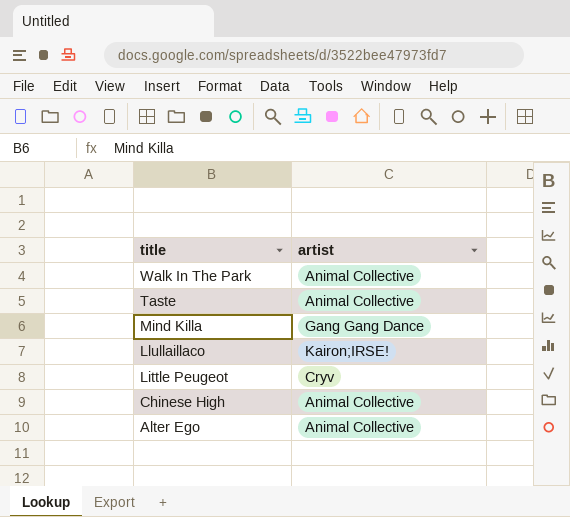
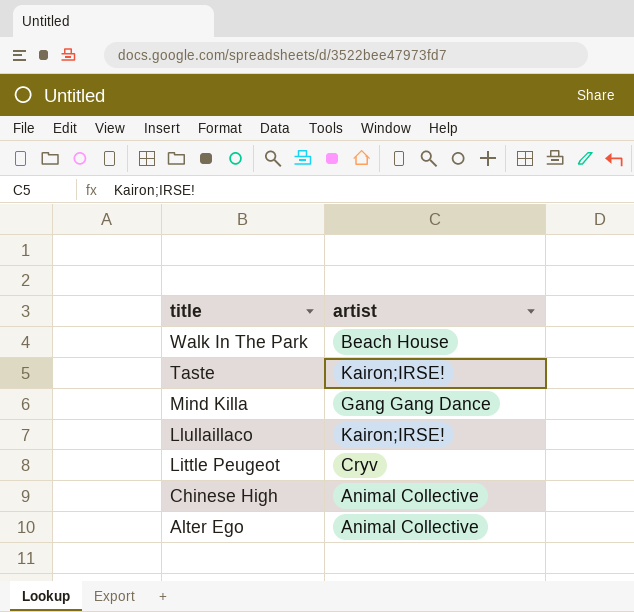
Walk In The Park | artist: Animal Collective -> Beach House
Taste | artist: Animal Collective -> Kairon;IRSE!

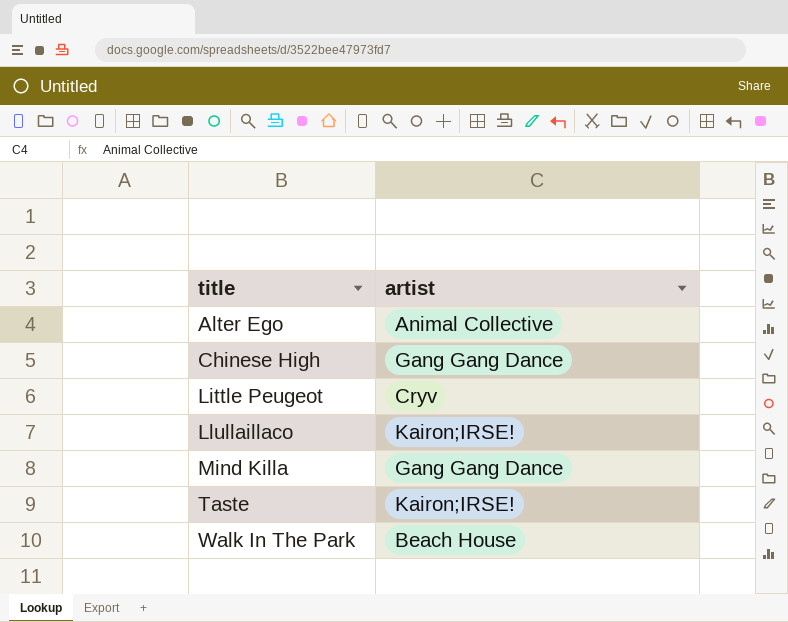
row order: title descending -> title ascending
Chinese High | artist: Animal Collective -> Gang Gang Dance

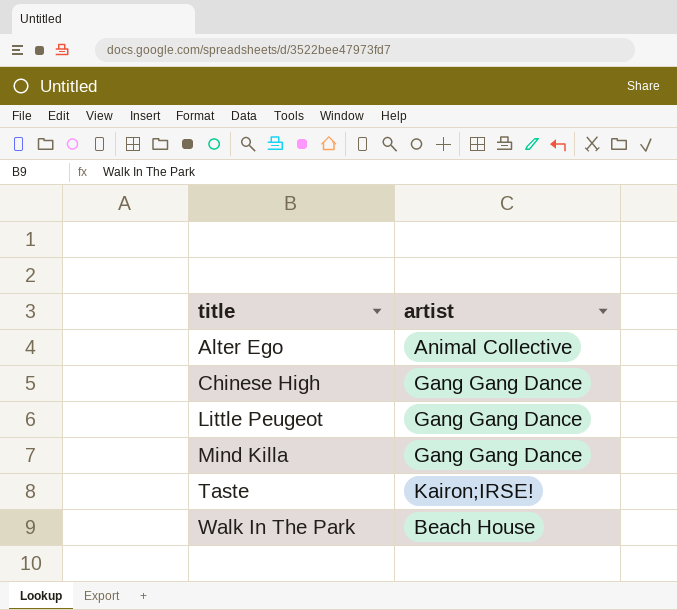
row Llullaillaco: Kairon;IRSE! -> none
Little Peugeot | artist: Cryv -> Gang Gang Dance

